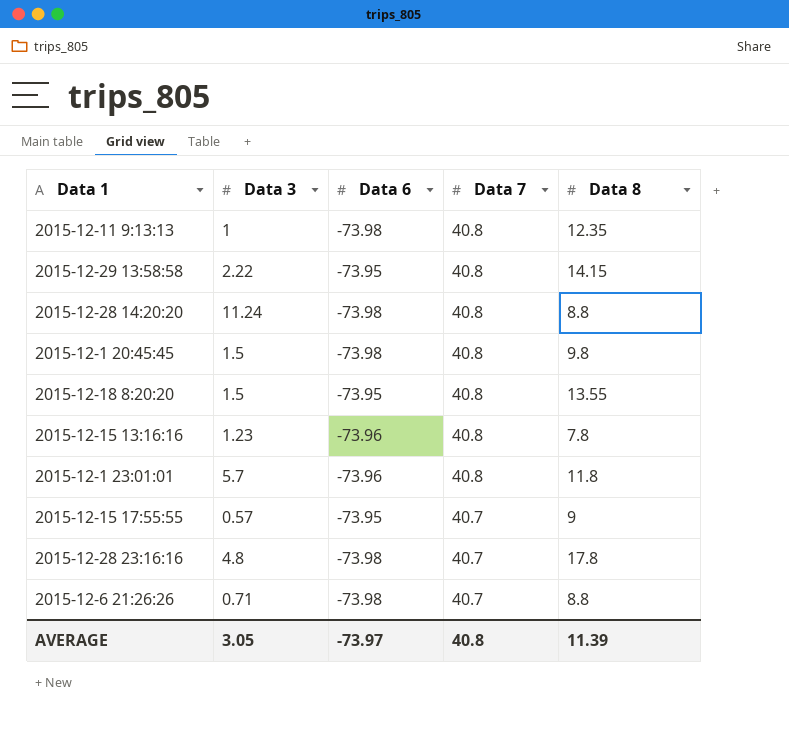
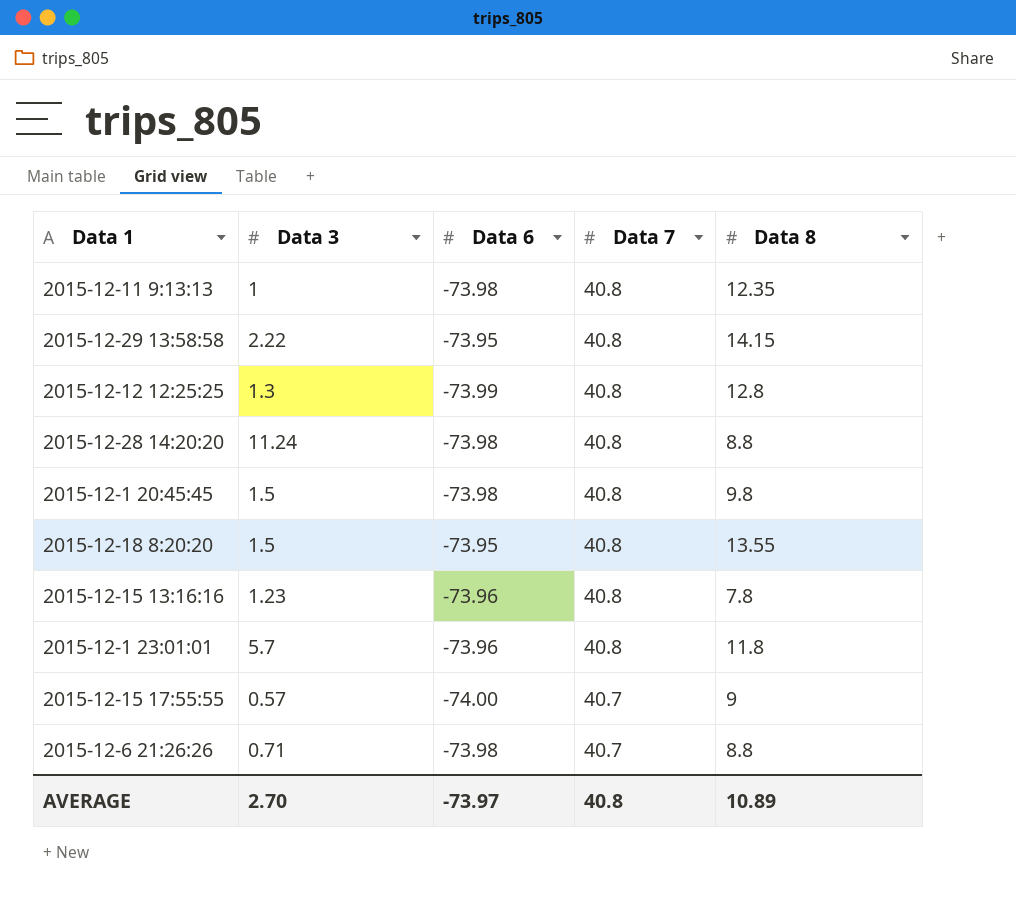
row 2015-12-28 23:16:16: 4.8 | -73.98 | 40.7 | 17.8 -> none
row 2015-12-12 12:25:25: none -> 1.3 | -73.99 | 40.8 | 12.8
2015-12-15 17:55:55 | Data 6: -73.95 -> -74.00
AVERAGE | Data 3: 3.05 -> 2.70
AVERAGE | Data 8: 11.39 -> 10.89

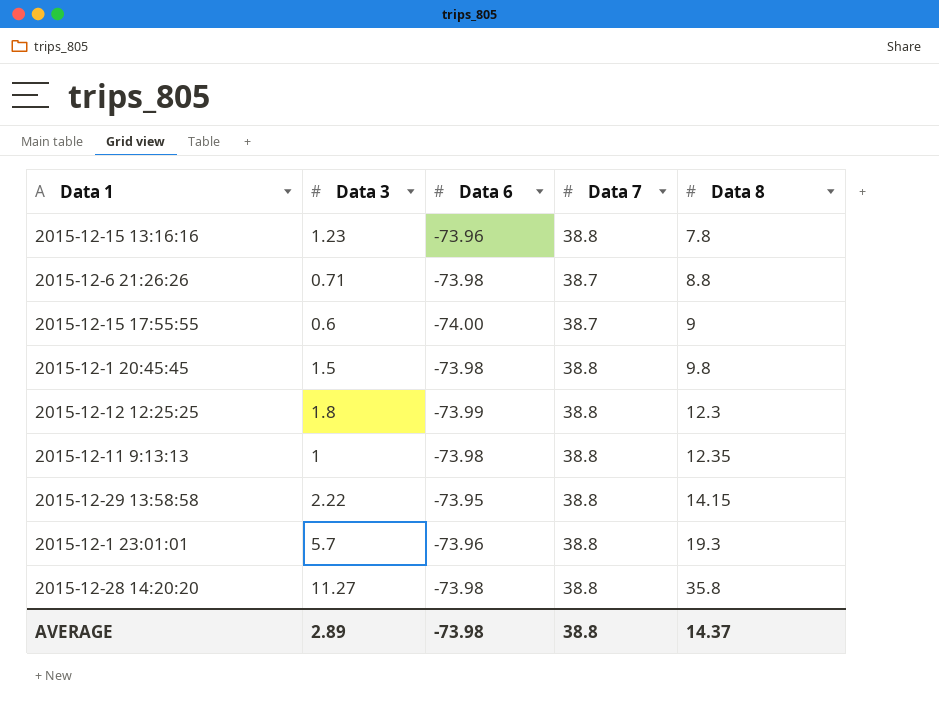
row order: Data 7 descending -> Data 8 ascending
row 2015-12-18 8:20:20: 1.5 | -73.95 | 40.8 | 13.55 -> none
2015-12-15 13:16:16 | Data 7: 40.8 -> 38.8
2015-12-6 21:26:26 | Data 7: 40.7 -> 38.7
2015-12-15 17:55:55 | Data 3: 0.57 -> 0.6
2015-12-15 17:55:55 | Data 7: 40.7 -> 38.7
2015-12-1 20:45:45 | Data 7: 40.8 -> 38.8
2015-12-12 12:25:25 | Data 3: 1.3 -> 1.8
2015-12-12 12:25:25 | Data 7: 40.8 -> 38.8
2015-12-12 12:25:25 | Data 8: 12.8 -> 12.3
2015-12-11 9:13:13 | Data 7: 40.8 -> 38.8
2015-12-29 13:58:58 | Data 7: 40.8 -> 38.8
2015-12-1 23:01:01 | Data 7: 40.8 -> 38.8
2015-12-1 23:01:01 | Data 8: 11.8 -> 19.3
2015-12-28 14:20:20 | Data 3: 11.24 -> 11.27
2015-12-28 14:20:20 | Data 7: 40.8 -> 38.8
2015-12-28 14:20:20 | Data 8: 8.8 -> 35.8
AVERAGE | Data 3: 2.70 -> 2.89
AVERAGE | Data 6: -73.97 -> -73.98
AVERAGE | Data 7: 40.8 -> 38.8
AVERAGE | Data 8: 10.89 -> 14.37

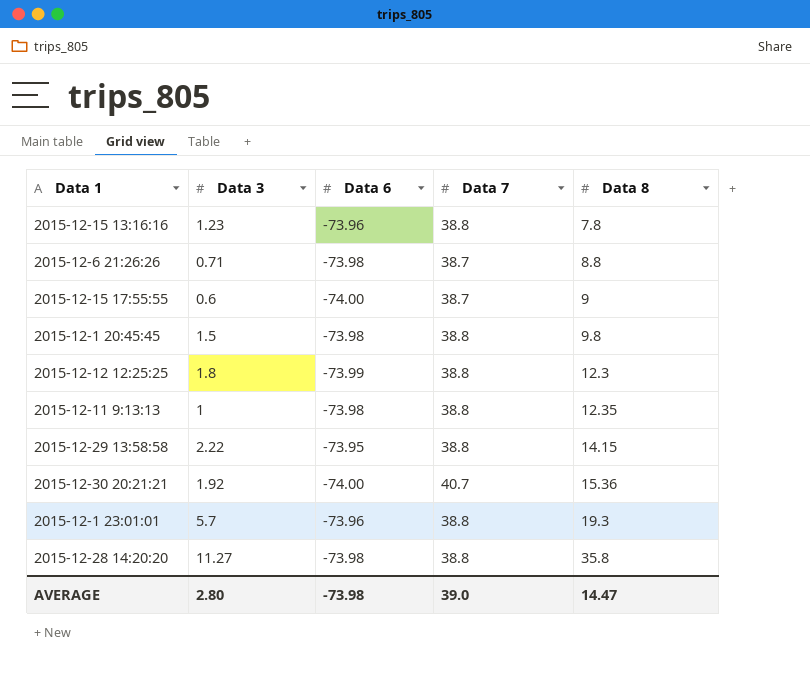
row 2015-12-30 20:21:21: none -> 1.92 | -74.00 | 40.7 | 15.36
AVERAGE | Data 3: 2.89 -> 2.80
AVERAGE | Data 7: 38.8 -> 39.0
AVERAGE | Data 8: 14.37 -> 14.47

